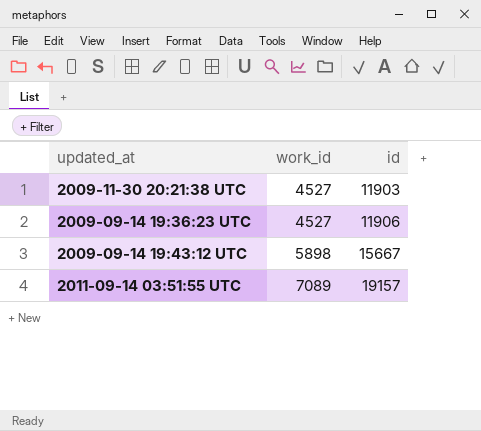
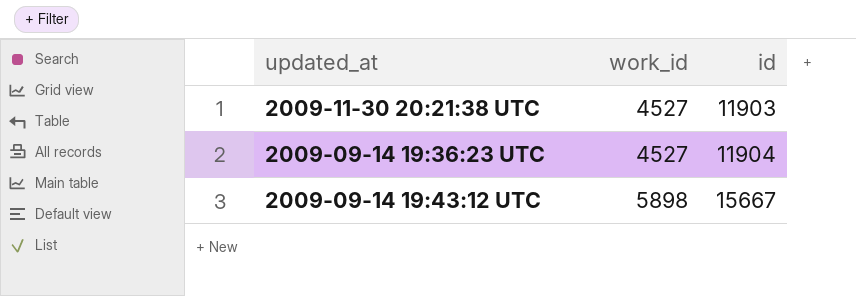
row 2011-09-14 03:51:55 UTC: 7089 | 19157 -> none
2009-09-14 19:36:23 UTC | id: 11906 -> 11904

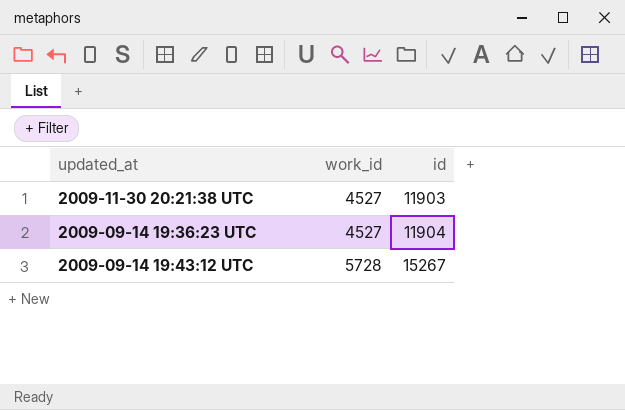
2009-09-14 19:43:12 UTC | work_id: 5898 -> 5728
2009-09-14 19:43:12 UTC | id: 15667 -> 15267

